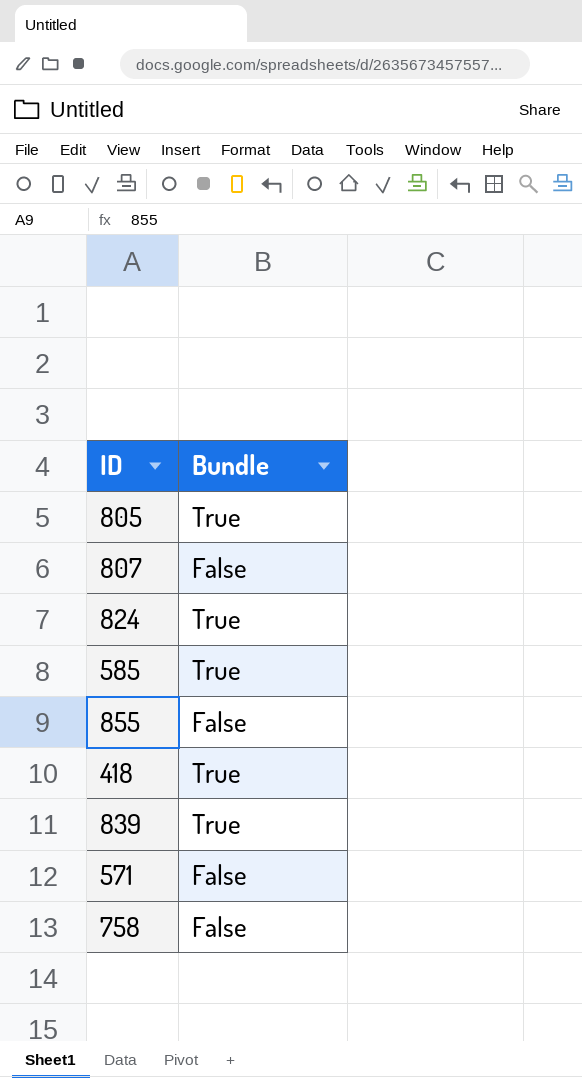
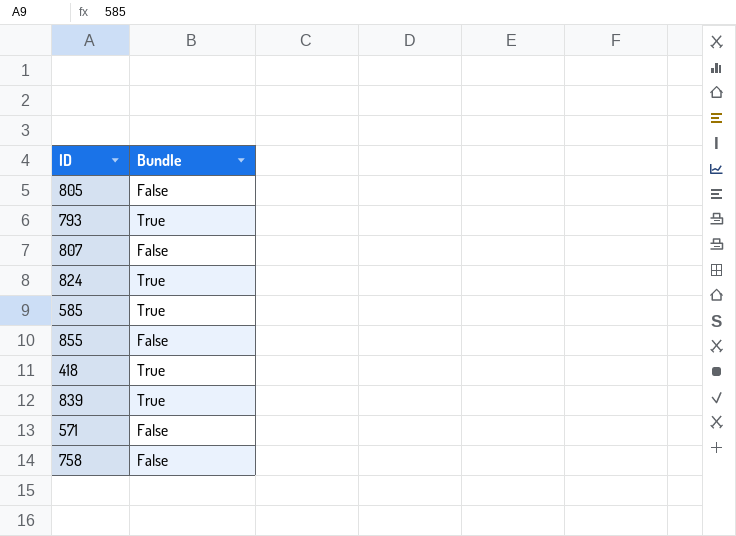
805 | Bundle: True -> False
row 793: none -> True

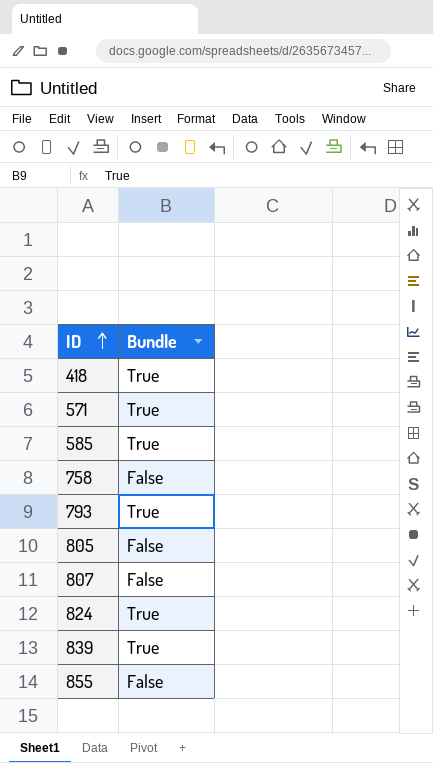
row order: none -> ID ascending
571 | Bundle: False -> True

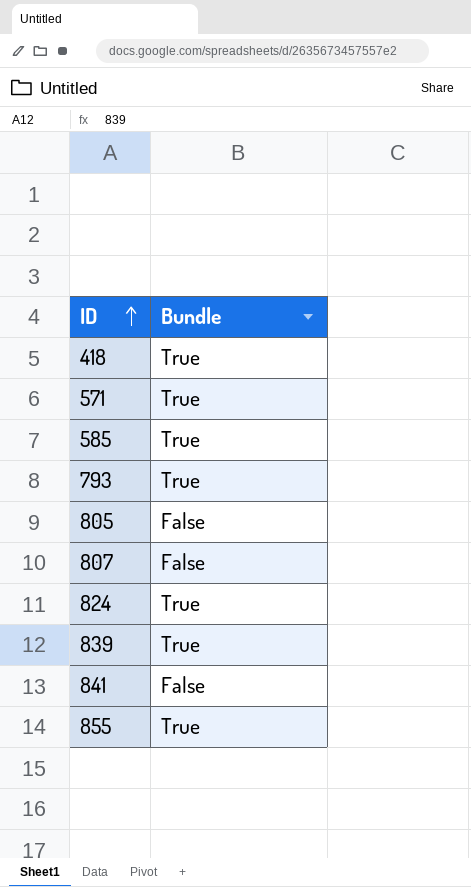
row 758: False -> none
row 841: none -> False
855 | Bundle: False -> True

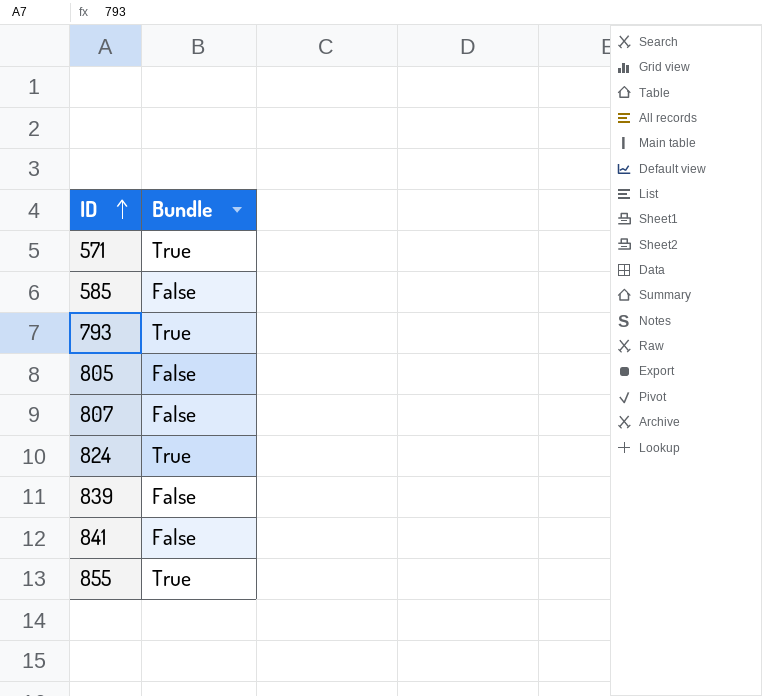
row 418: True -> none
585 | Bundle: True -> False
839 | Bundle: True -> False

